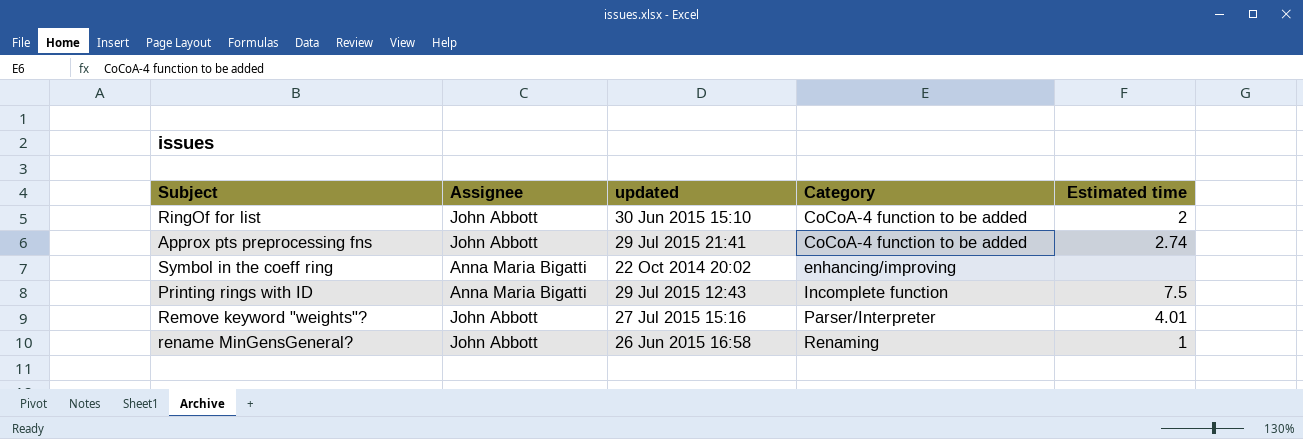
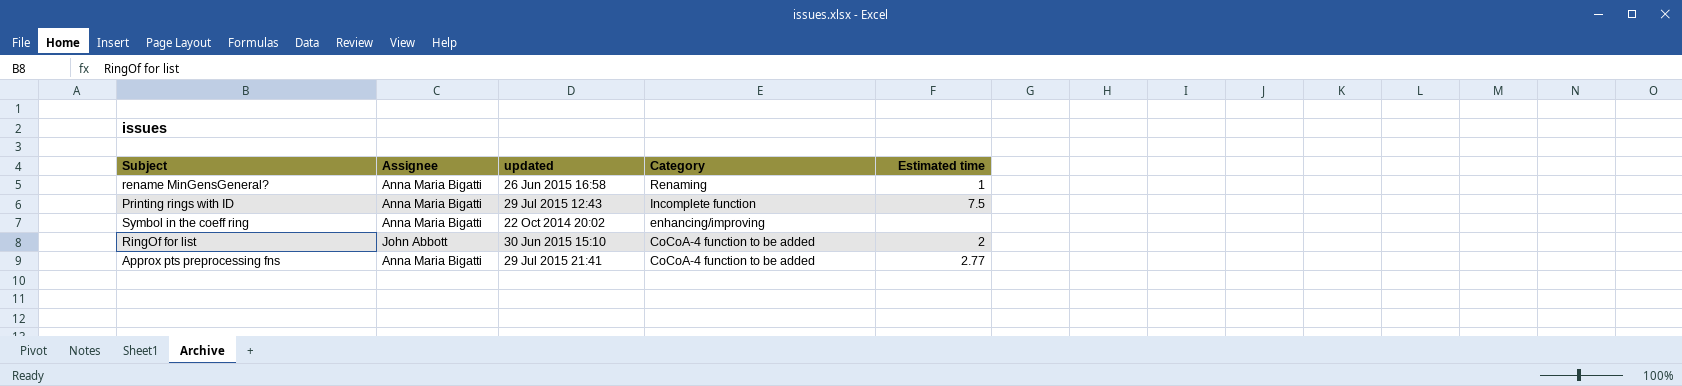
row order: Category ascending -> Category descending
row Remove keyword "weights"?: John Abbott | 27 Jul 2015 15:16 | Parser/Interpreter | 4.01 -> none
rename MinGensGeneral? | Assignee: John Abbott -> Anna Maria Bigatti
Approx pts preprocessing fns | Assignee: John Abbott -> Anna Maria Bigatti
Approx pts preprocessing fns | Estimated time: 2.74 -> 2.77

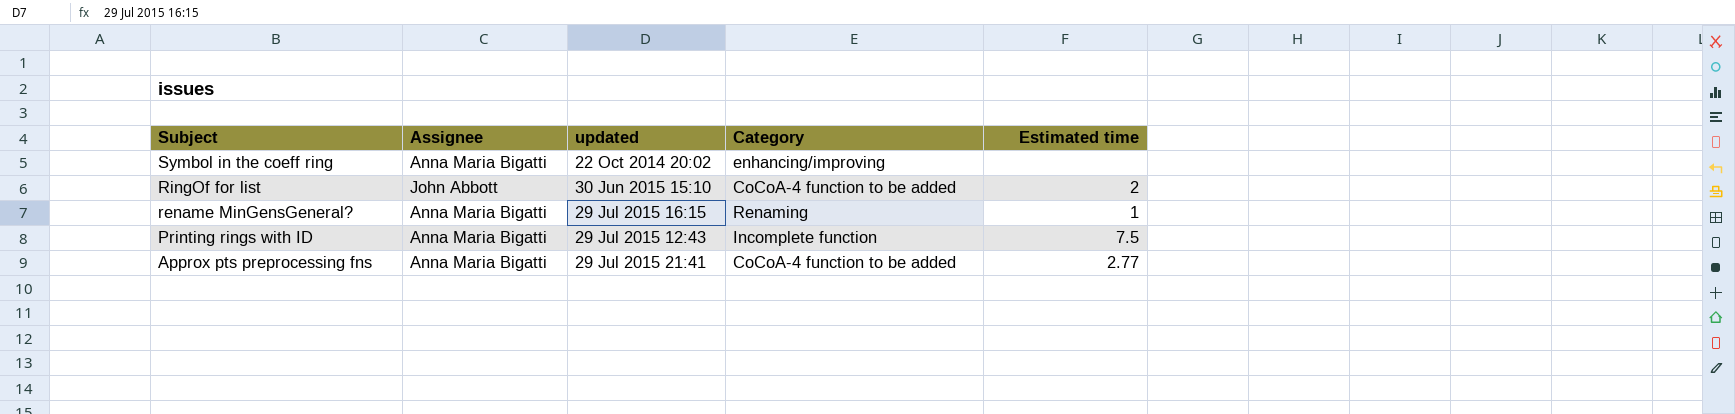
row order: Category descending -> Subject descending
rename MinGensGeneral? | updated: 26 Jun 2015 16:58 -> 29 Jul 2015 16:15

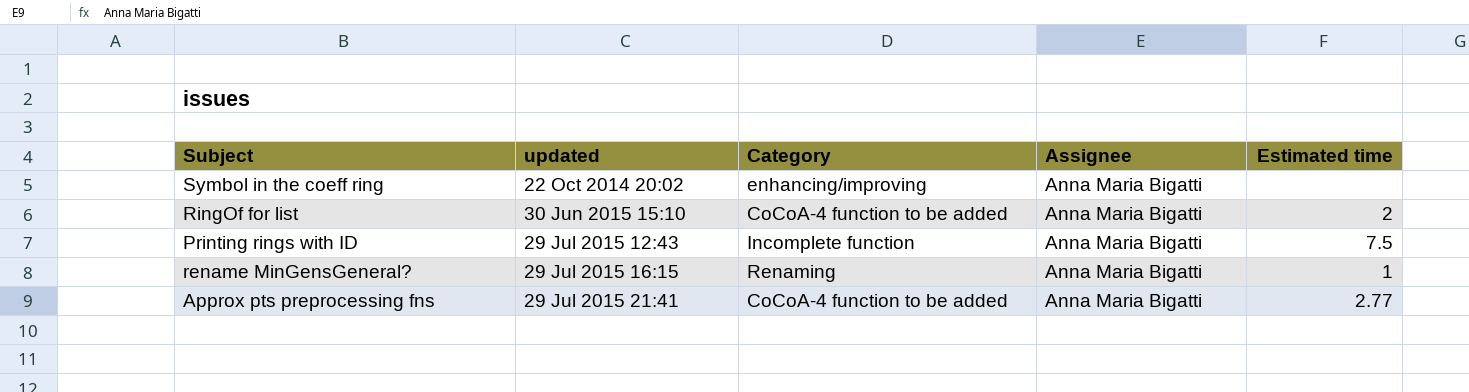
row order: Subject descending -> updated ascending
column Assignee | position: 2 -> 4
RingOf for list | Assignee: John Abbott -> Anna Maria Bigatti

